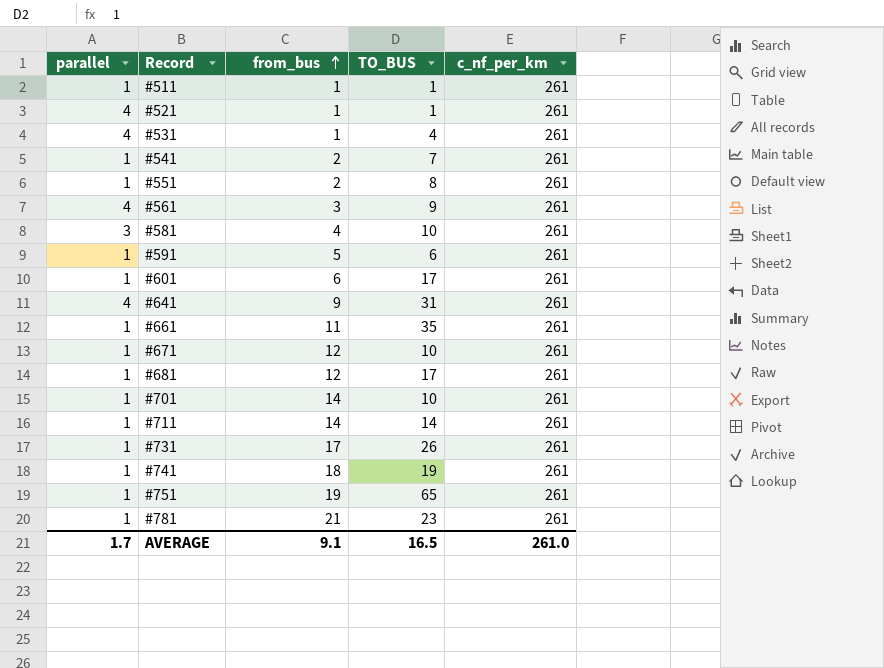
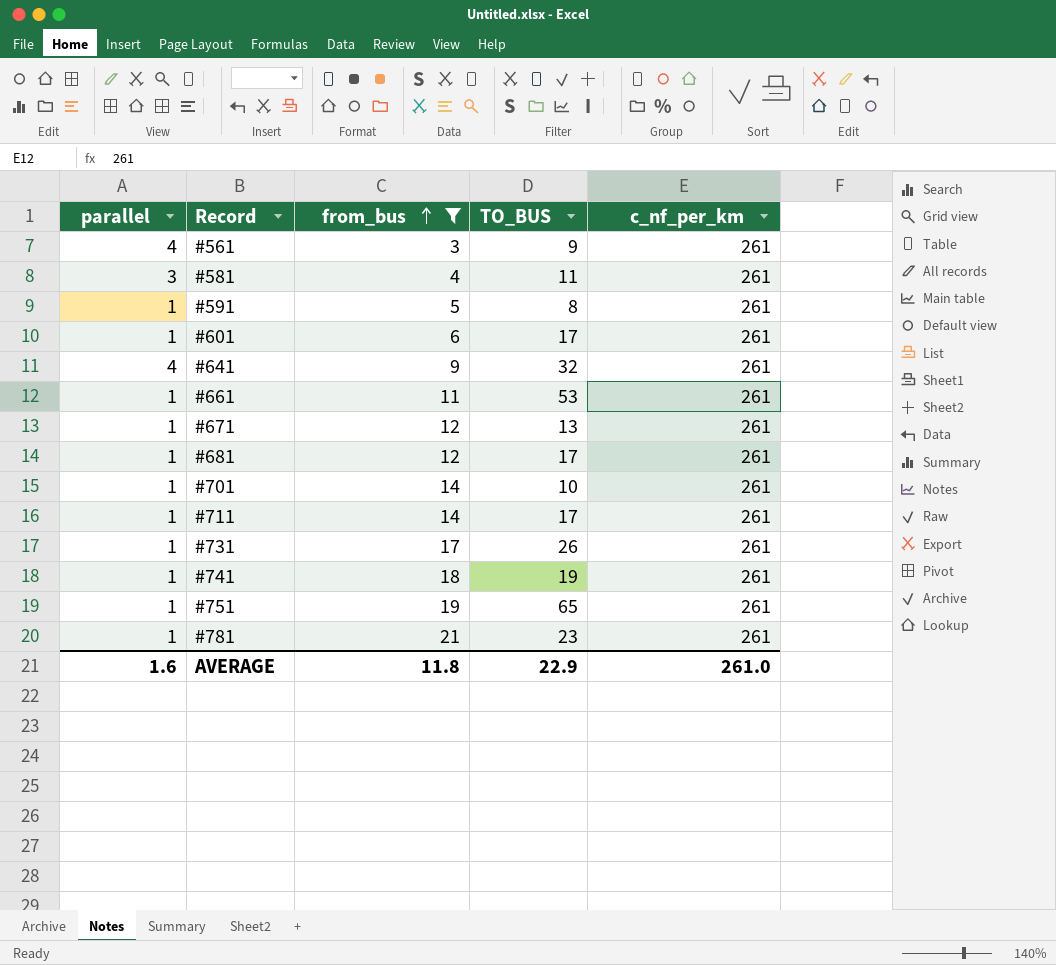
filter: none -> from_bus >= 3
#581 | TO_BUS: 10 -> 11
#591 | TO_BUS: 6 -> 8
#641 | TO_BUS: 31 -> 32
#661 | TO_BUS: 35 -> 53
#671 | TO_BUS: 10 -> 13
#711 | TO_BUS: 14 -> 17
AVERAGE | parallel: 1.7 -> 1.6
AVERAGE | from_bus: 9.1 -> 11.8
AVERAGE | TO_BUS: 16.5 -> 22.9

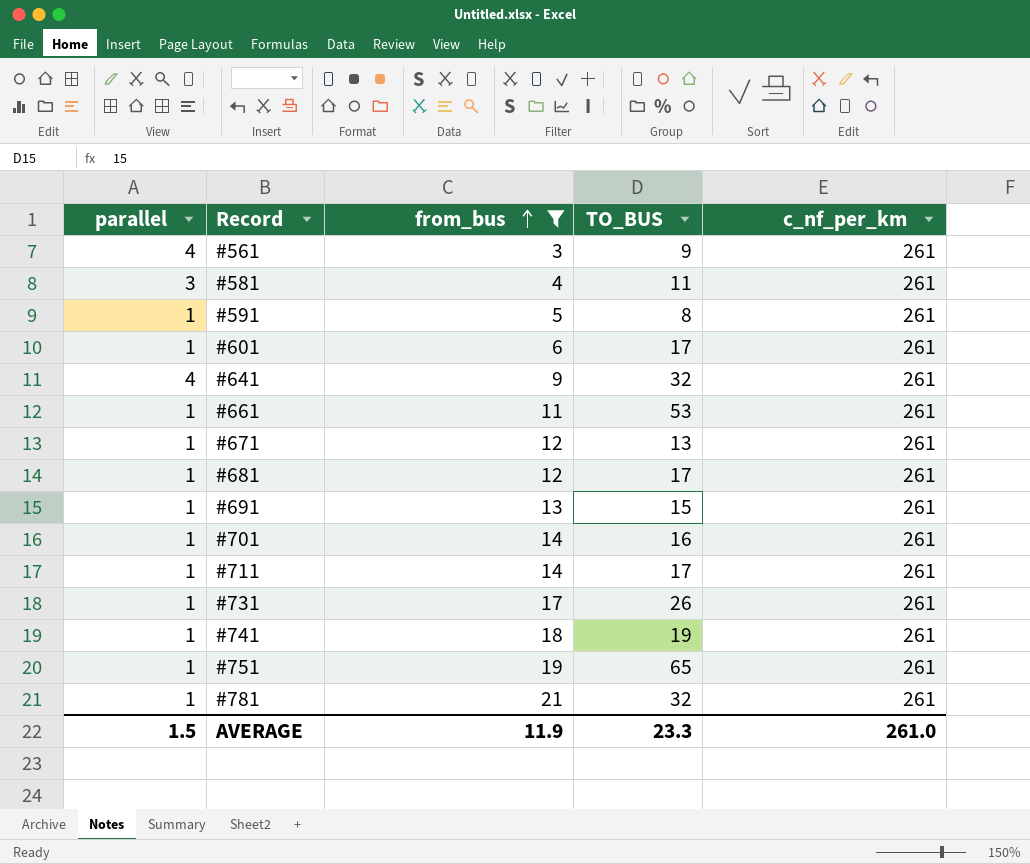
row #691: none -> 1 | 13 | 15 | 261
#701 | TO_BUS: 10 -> 16
#781 | TO_BUS: 23 -> 32
AVERAGE | parallel: 1.6 -> 1.5
AVERAGE | from_bus: 11.8 -> 11.9
AVERAGE | TO_BUS: 22.9 -> 23.3

